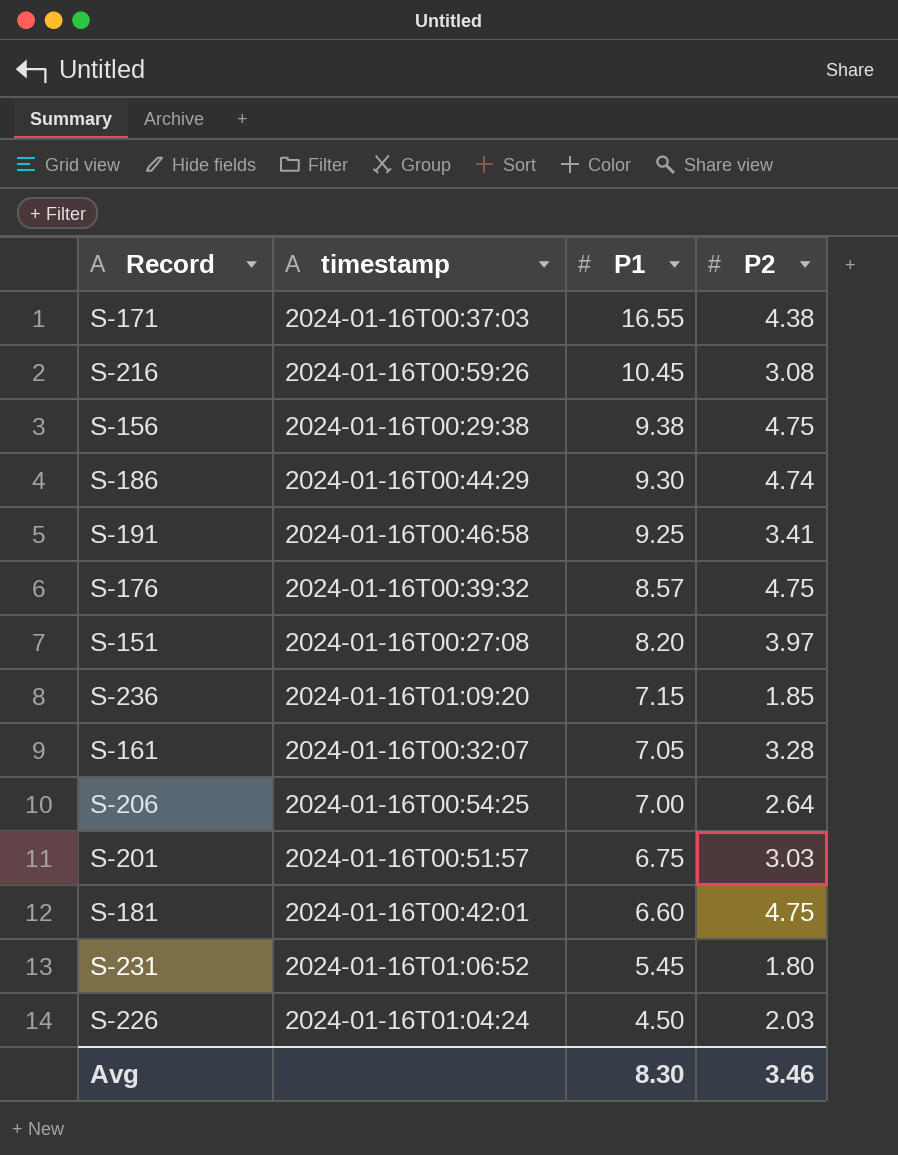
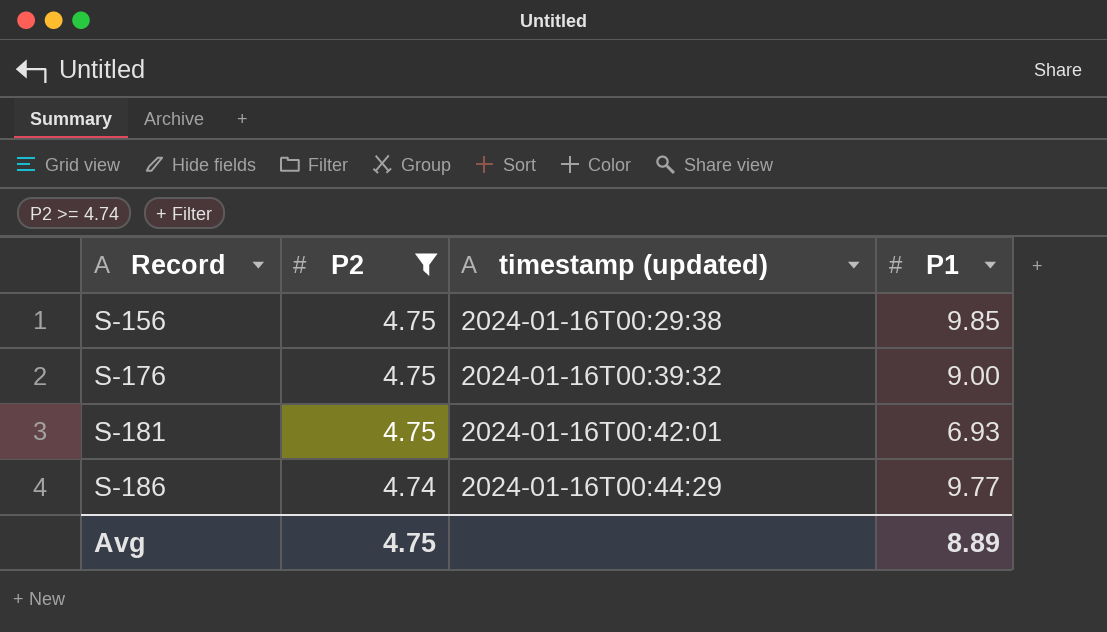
filter: none -> P2 >= 4.74
row order: P1 descending -> Record ascending
column P2 | position: 4 -> 2
column name: timestamp -> timestamp (updated)
S-156 | P1: 9.38 -> 9.85
S-176 | P1: 8.57 -> 9.00
S-181 | P1: 6.60 -> 6.93
S-186 | P1: 9.30 -> 9.77
Avg | P2: 3.46 -> 4.75
Avg | P1: 8.30 -> 8.89

